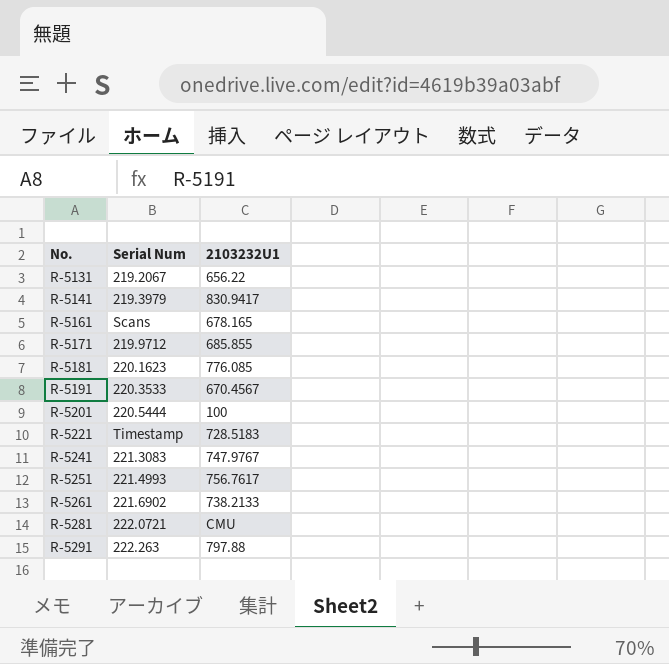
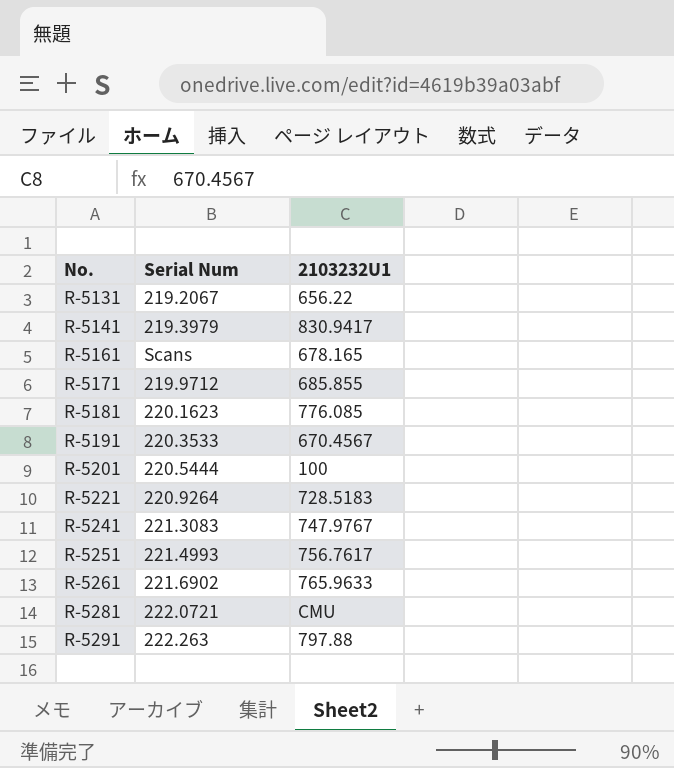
R-5221 | Serial Num: Timestamp -> 220.9264
R-5261 | 2103232U1: 738.2133 -> 765.9633

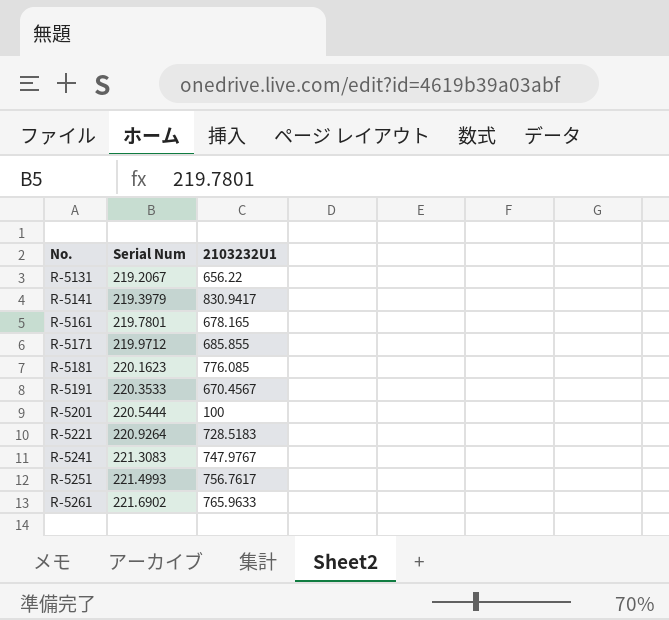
row R-5281: 222.0721 | CMU -> none
row R-5291: 222.263 | 797.88 -> none
R-5161 | Serial Num: Scans -> 219.7801

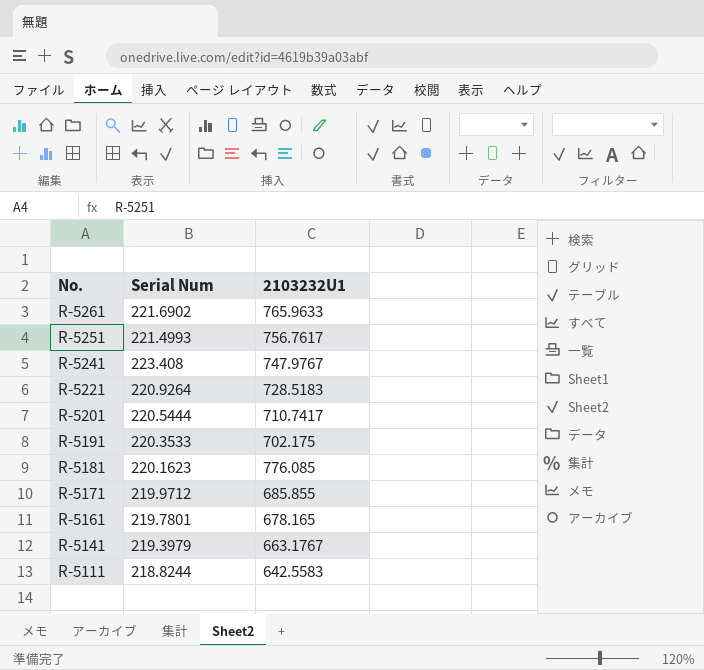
row order: No. ascending -> No. descending
row R-5131: 219.2067 | 656.22 -> none
R-5241 | Serial Num: 221.3083 -> 223.408
R-5201 | 2103232U1: 100 -> 710.7417
R-5191 | 2103232U1: 670.4567 -> 702.175
R-5141 | 2103232U1: 830.9417 -> 663.1767
row R-5111: none -> 218.8244 | 642.5583

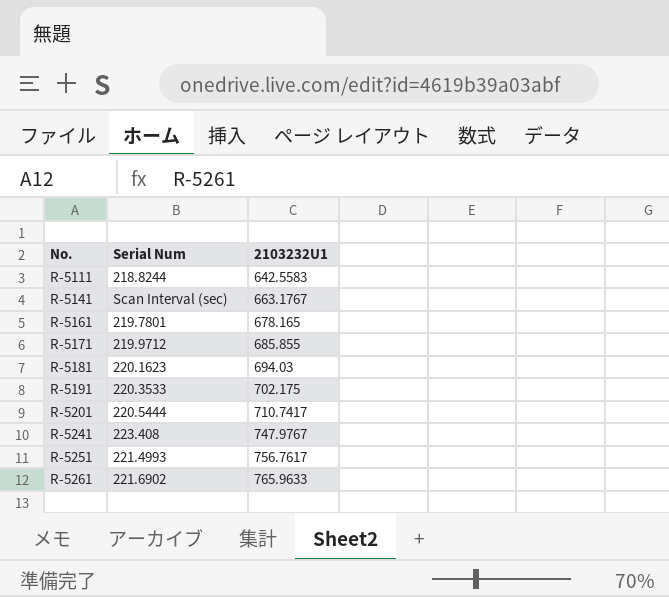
row order: No. descending -> No. ascending
row R-5221: 220.9264 | 728.5183 -> none
R-5141 | Serial Num: 219.3979 -> Scan Interval (sec)
R-5181 | 2103232U1: 776.085 -> 694.03

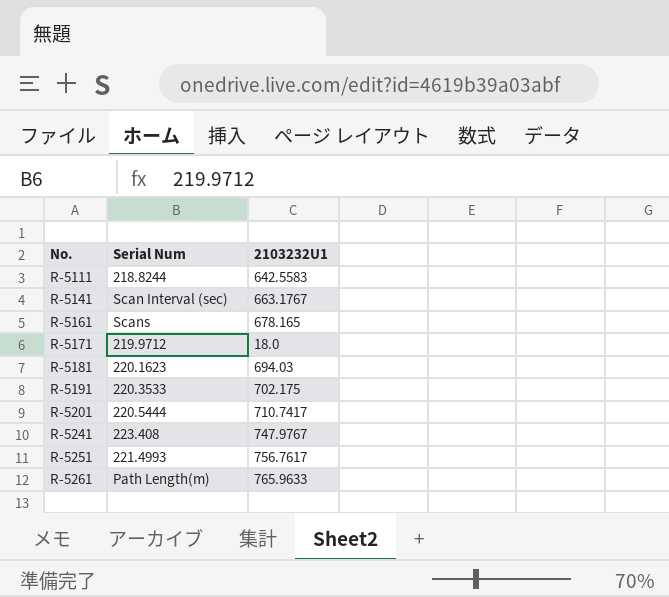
R-5161 | Serial Num: 219.7801 -> Scans
R-5171 | 2103232U1: 685.855 -> 18.0
R-5261 | Serial Num: 221.6902 -> Path Length(m)

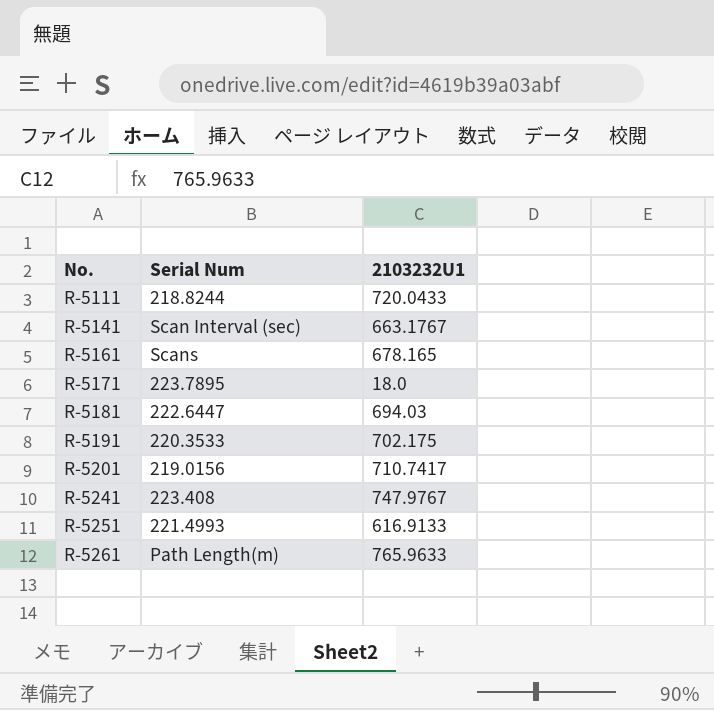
R-5111 | 2103232U1: 642.5583 -> 720.0433
R-5171 | Serial Num: 219.9712 -> 223.7895
R-5181 | Serial Num: 220.1623 -> 222.6447
R-5201 | Serial Num: 220.5444 -> 219.0156
R-5251 | 2103232U1: 756.7617 -> 616.9133

